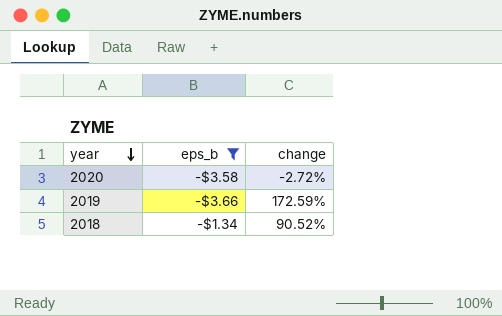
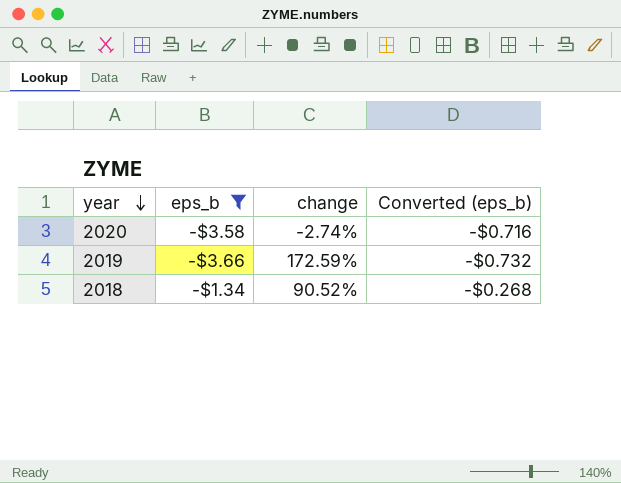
column Converted (eps_b) | formula: none -> [eps_b] * 0.2
2020 | change: -2.72% -> -2.74%

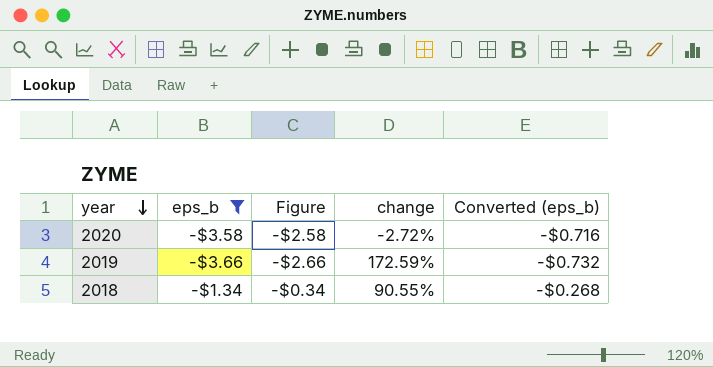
column Figure | formula: none -> [eps_b] + 1
2020 | change: -2.74% -> -2.72%
2018 | change: 90.52% -> 90.55%

